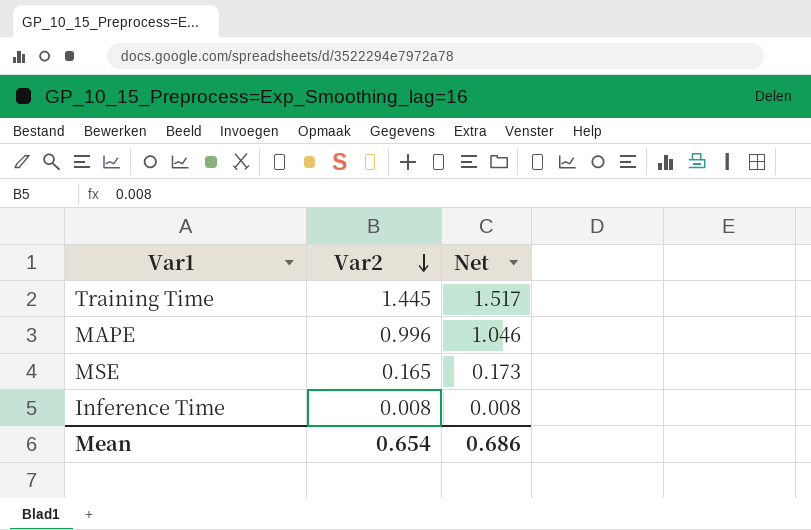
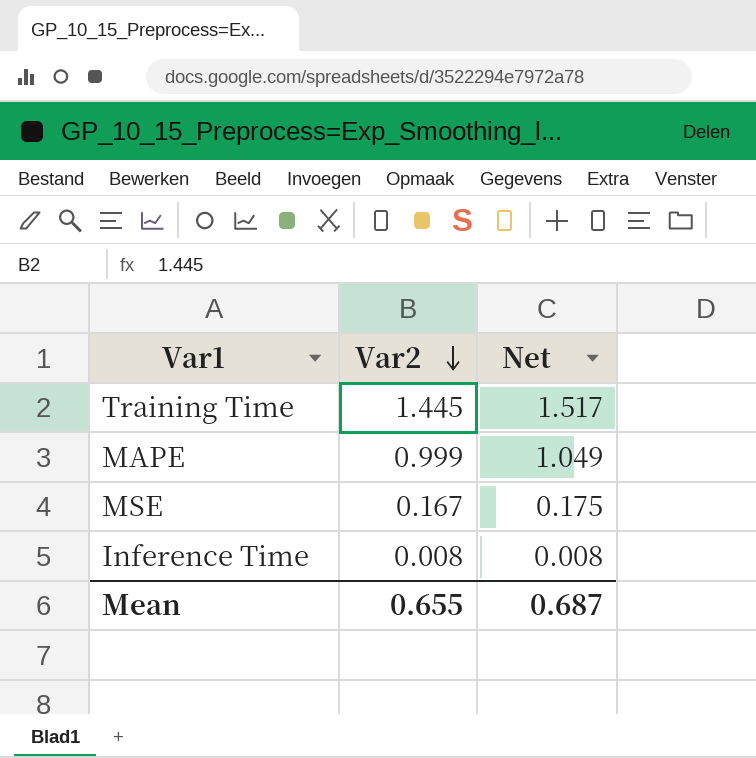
MAPE | Var2: 0.996 -> 0.999
MAPE | Net: 1.046 -> 1.049
MSE | Var2: 0.165 -> 0.167
MSE | Net: 0.173 -> 0.175
Mean | Var2: 0.654 -> 0.655
Mean | Net: 0.686 -> 0.687

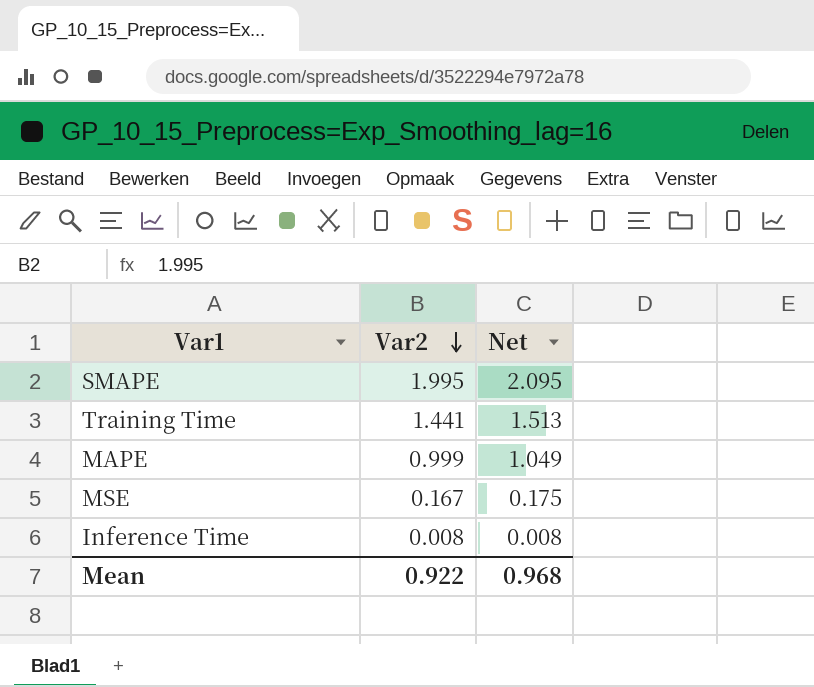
row SMAPE: none -> 1.995 | 2.095
Training Time | Var2: 1.445 -> 1.441
Training Time | Net: 1.517 -> 1.513
Mean | Var2: 0.655 -> 0.922
Mean | Net: 0.687 -> 0.968

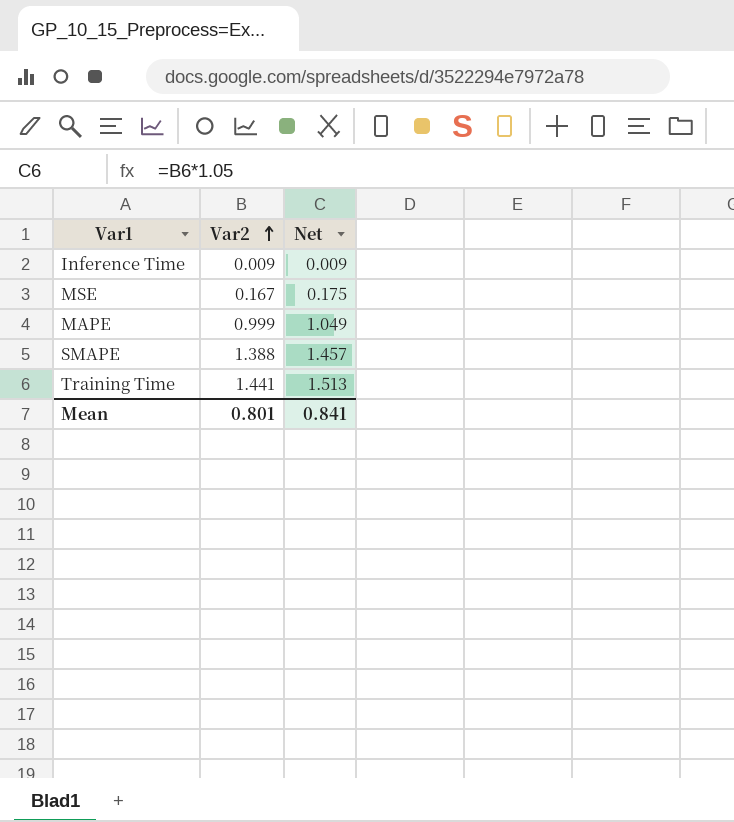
row order: Var2 descending -> Var2 ascending
Inference Time | Var2: 0.008 -> 0.009
Inference Time | Net: 0.008 -> 0.009
SMAPE | Var2: 1.995 -> 1.388
SMAPE | Net: 2.095 -> 1.457
Mean | Var2: 0.922 -> 0.801
Mean | Net: 0.968 -> 0.841

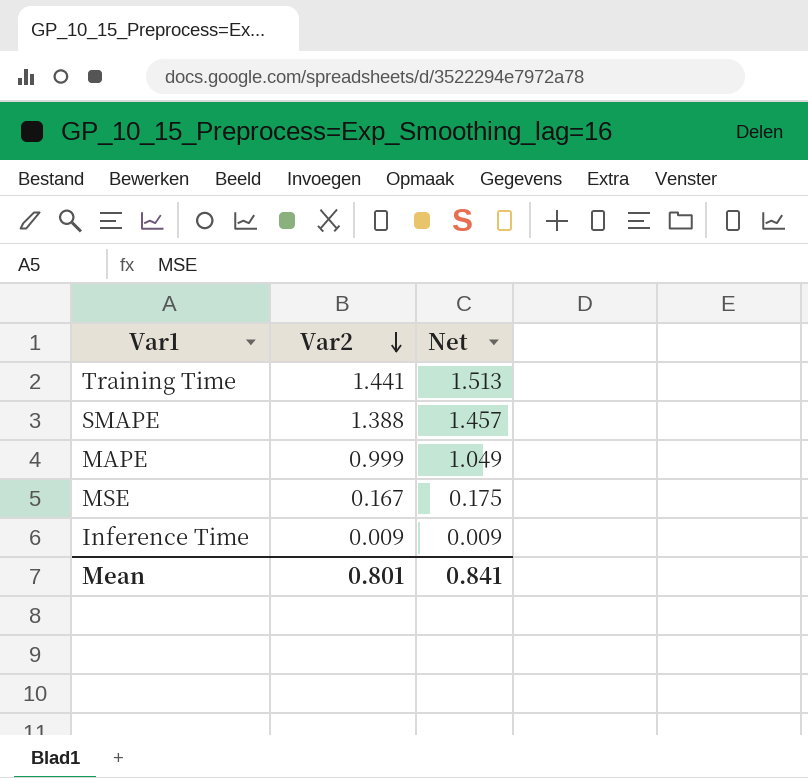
row order: Var2 ascending -> Var2 descending

